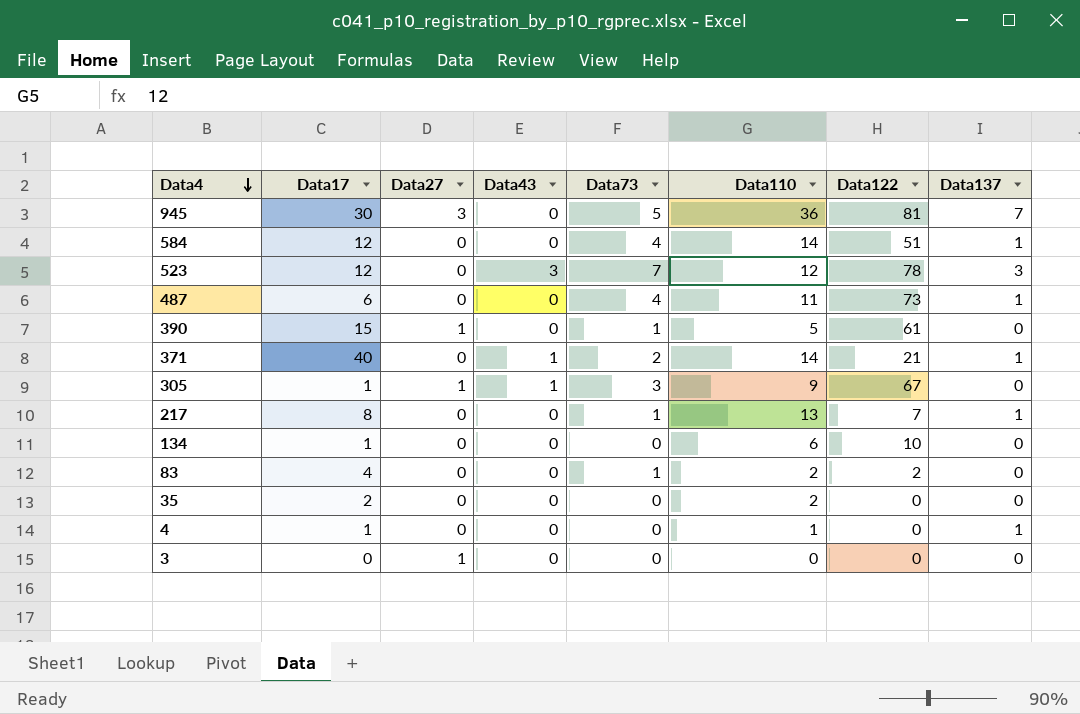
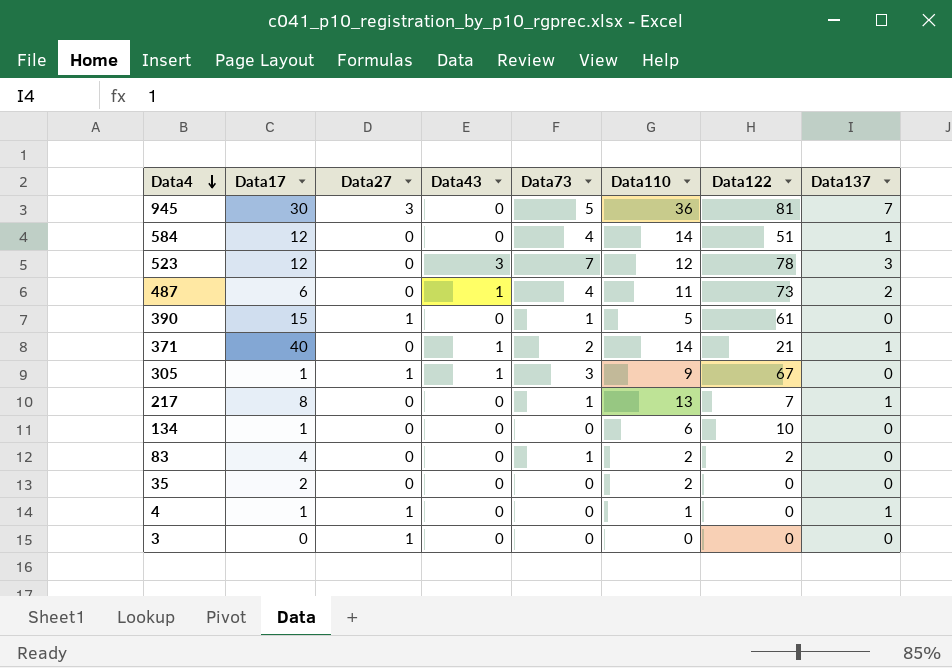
487 | Data43: 0 -> 1
487 | Data137: 1 -> 2
4 | Data27: 0 -> 1

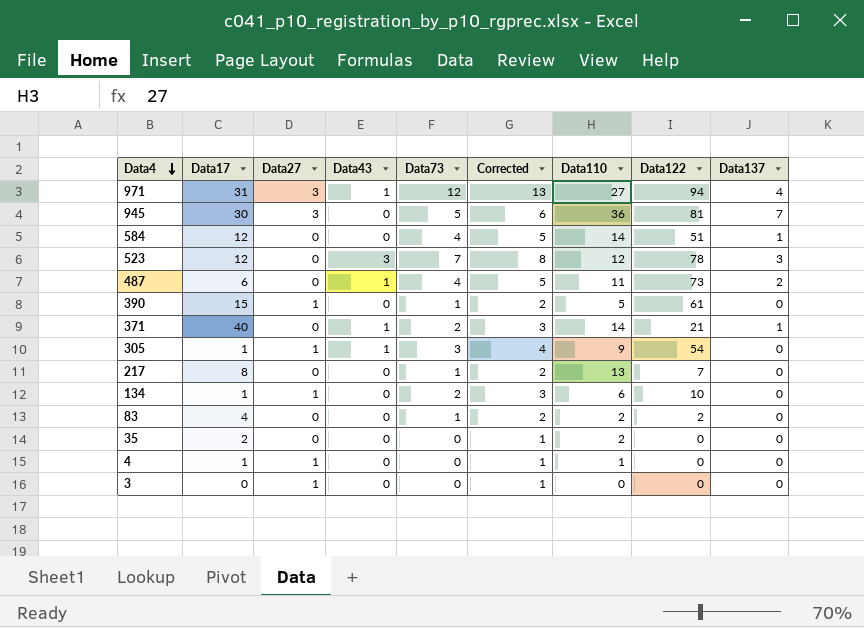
column Corrected | formula: none -> [Data73] + 1
row 971: none -> 31 | 3 | 1 | 12 | 13 | 27 | 94 | 4
305 | Data122: 67 -> 54
217 | Data137: 1 -> 0
134 | Data27: 0 -> 1
134 | Data73: 0 -> 2
4 | Data137: 1 -> 0

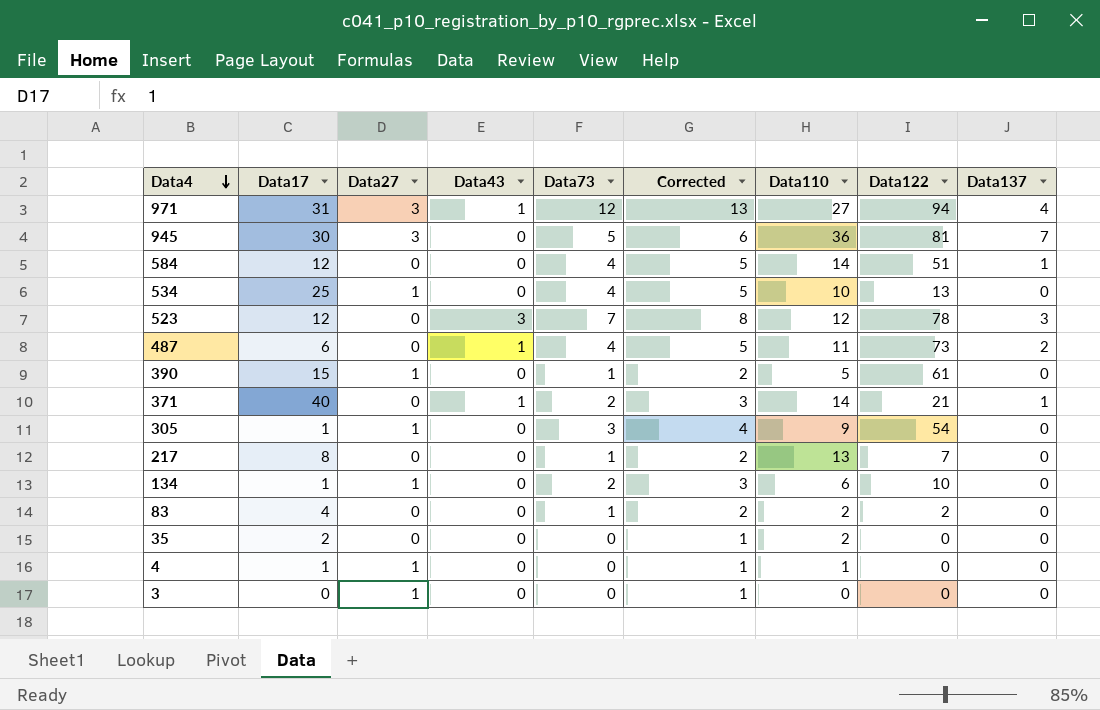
row 534: none -> 25 | 1 | 0 | 4 | 5 | 10 | 13 | 0
305 | Data43: 1 -> 0

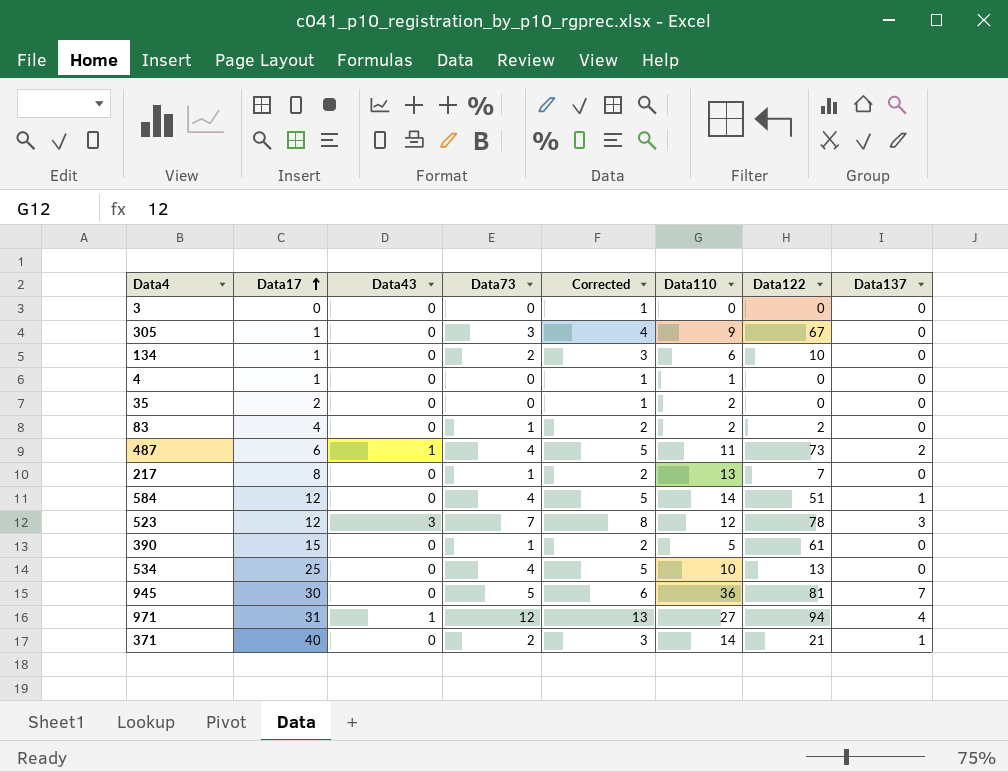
row order: Data4 descending -> Data17 ascending
column Data27 | position: 3 -> none
305 | Data122: 54 -> 67
371 | Data43: 1 -> 0

